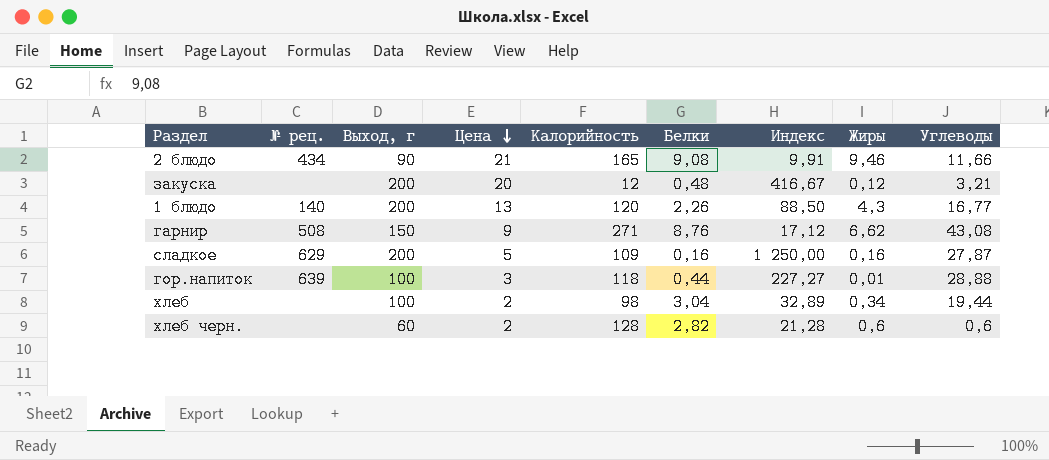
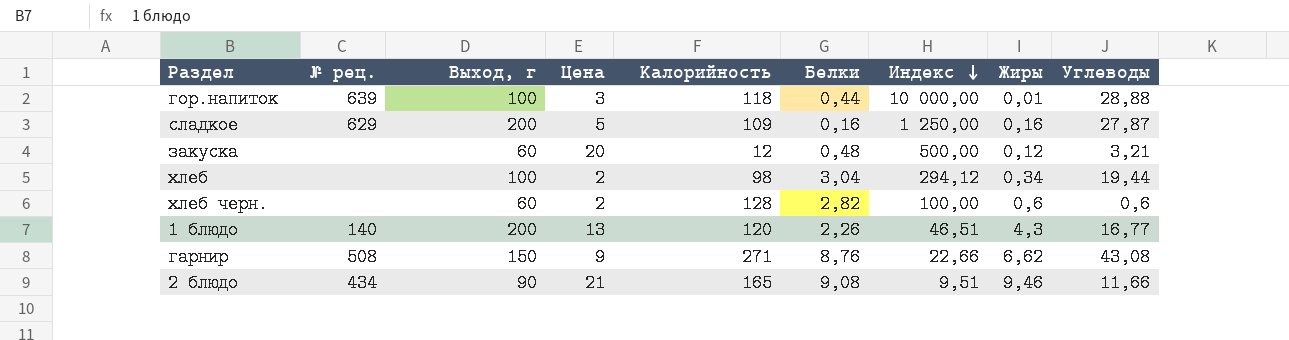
row order: Цена descending -> Индекс descending
column Индекс | formula: [Выход, г] / [Белки] -> [Выход, г] / [Жиры]
закуска | Выход, г: 200 -> 60

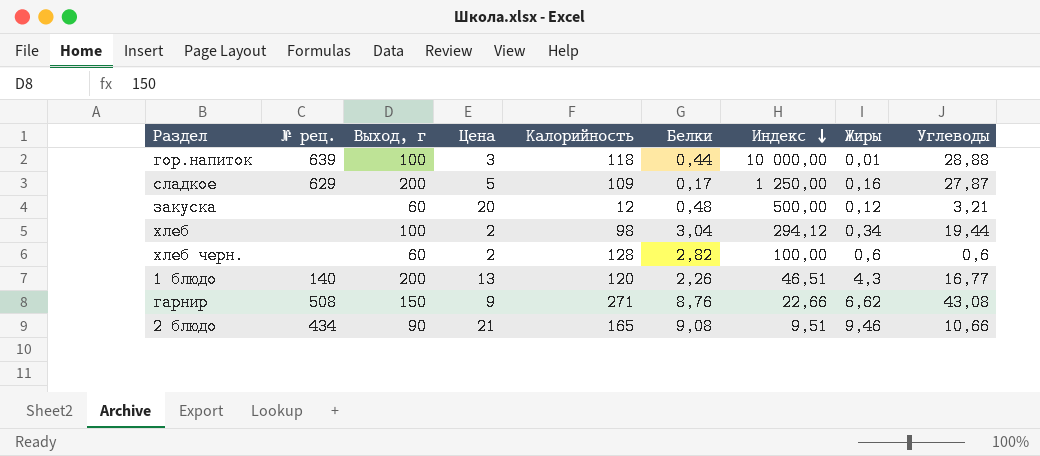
сладкое | Белки: 0,16 -> 0,17
2 блюдо | Углеводы: 11,66 -> 10,66

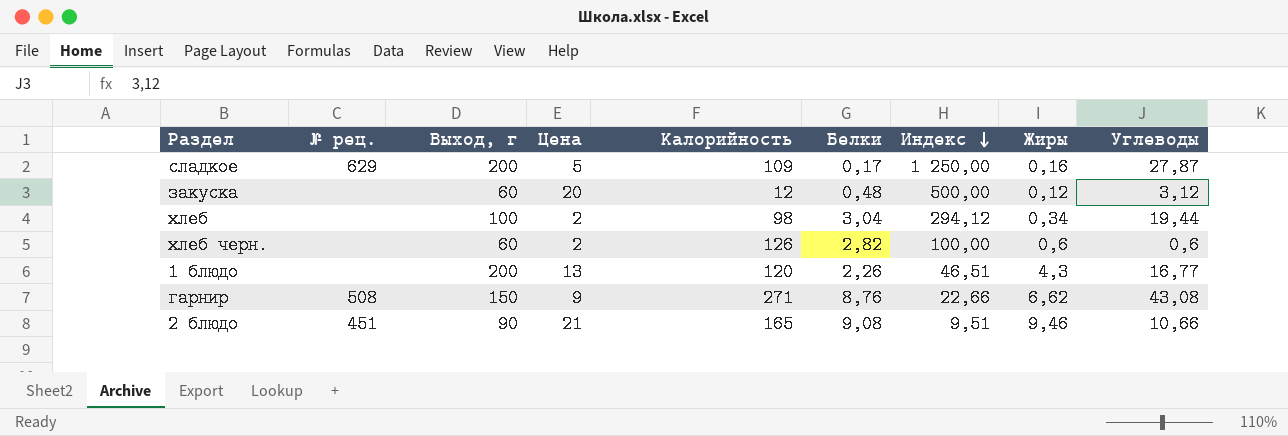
row гор.напиток: 639 | 100 | 3 | 118 | 0,44 | 10 000,00 | 0,01 | 28,88 -> none
закуска | Углеводы: 3,21 -> 3,12
хлеб черн. | Калорийность: 128 -> 126
1 блюдо | № рец.: 140 -> none
2 блюдо | № рец.: 434 -> 451

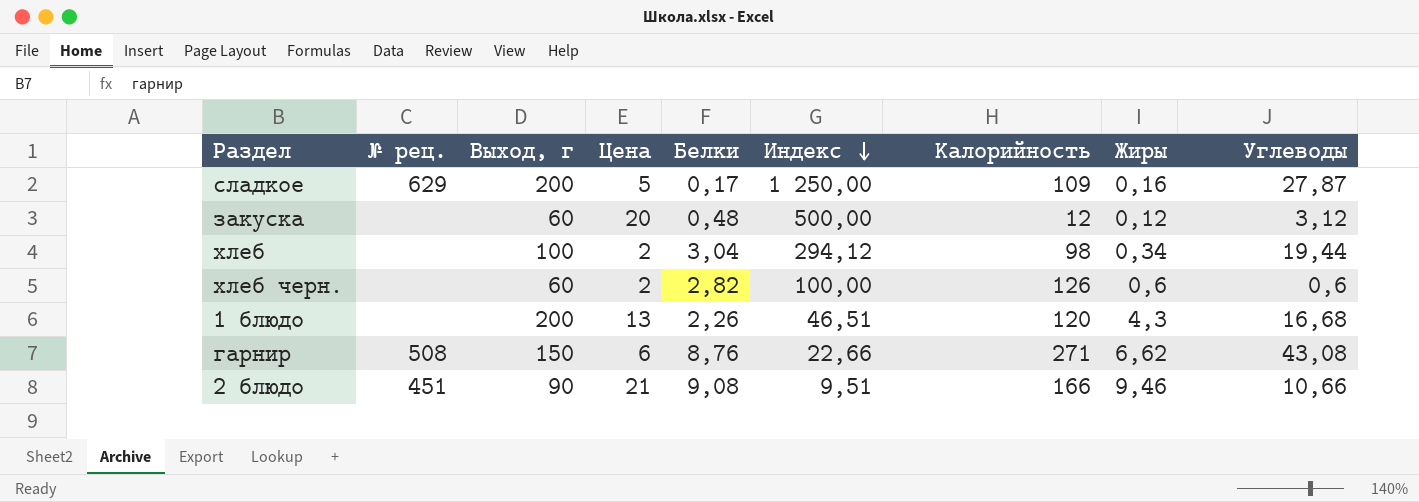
column Калорийность | position: 5 -> 7
1 блюдо | Углеводы: 16,77 -> 16,68
гарнир | Цена: 9 -> 6
2 блюдо | Калорийность: 165 -> 166

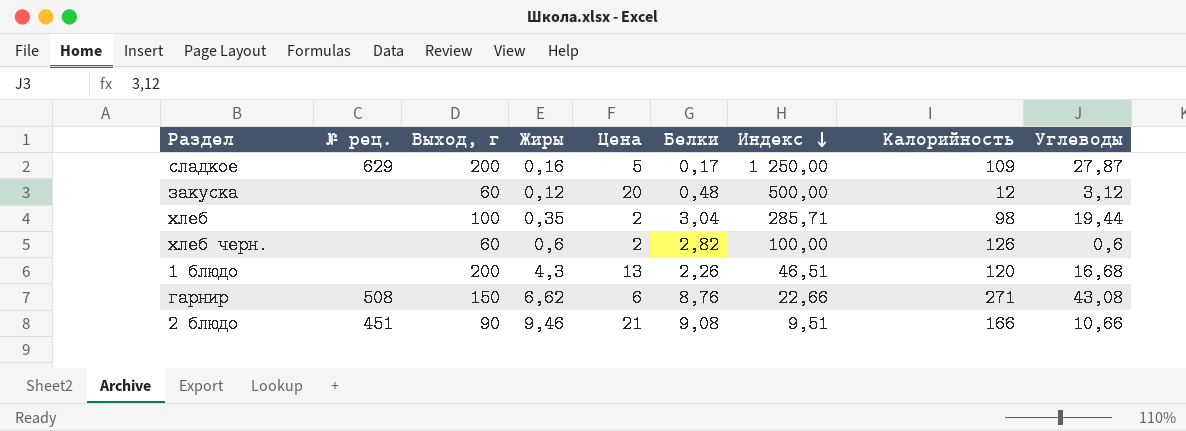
column Жиры | position: 8 -> 4
хлеб | Жиры: 0,34 -> 0,35
хлеб | Индекс: 294,12 -> 285,71

